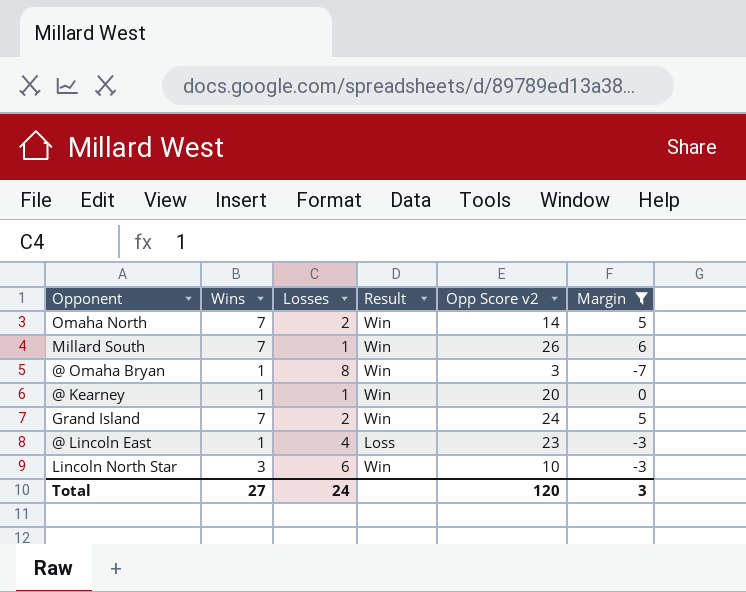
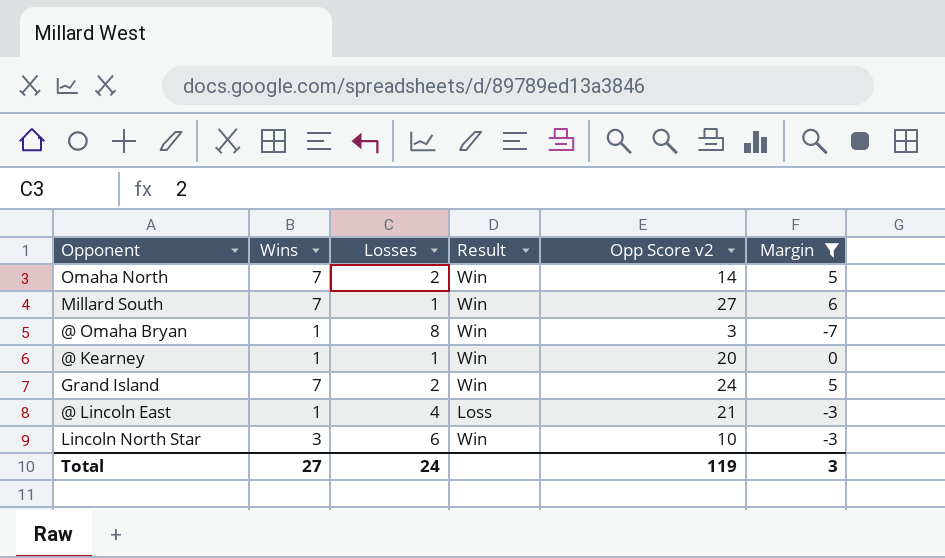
Millard South | Opp Score v2: 26 -> 27
@ Lincoln East | Opp Score v2: 23 -> 21
Total | Opp Score v2: 120 -> 119

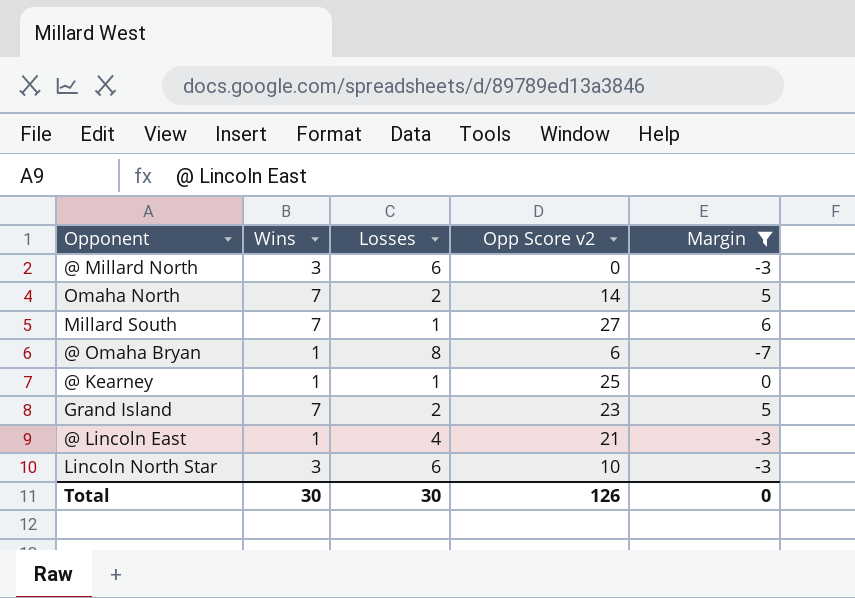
column Result | position: 4 -> none
row @ Millard North: none -> 3 | 6 | 0 | -3
@ Omaha Bryan | Opp Score v2: 3 -> 6
@ Kearney | Opp Score v2: 20 -> 25
Grand Island | Opp Score v2: 24 -> 23
Total | Wins: 27 -> 30
Total | Losses: 24 -> 30
Total | Opp Score v2: 119 -> 126
Total | Margin: 3 -> 0

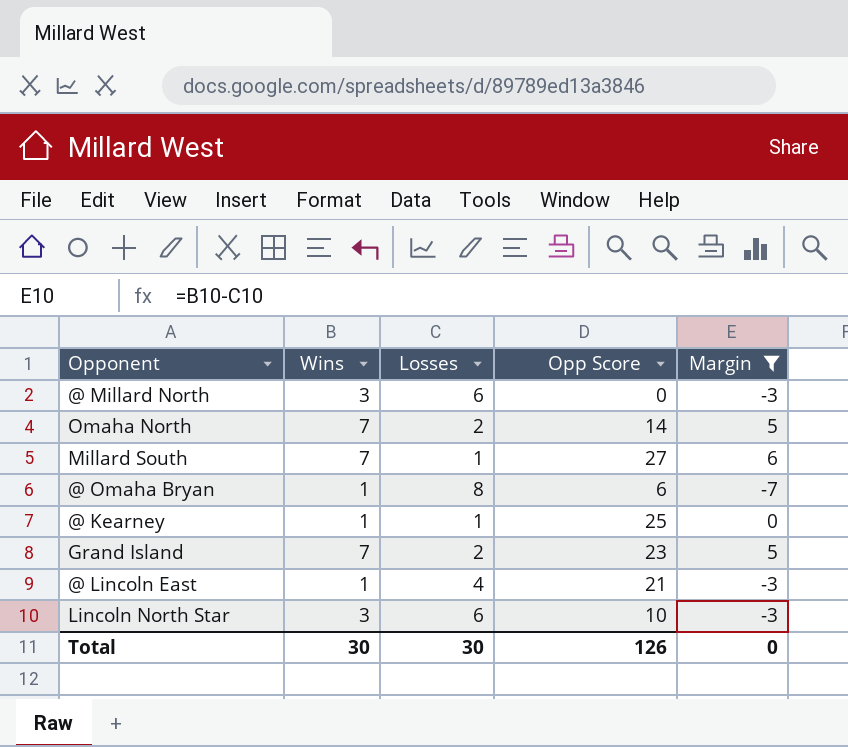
column name: Opp Score v2 -> Opp Score

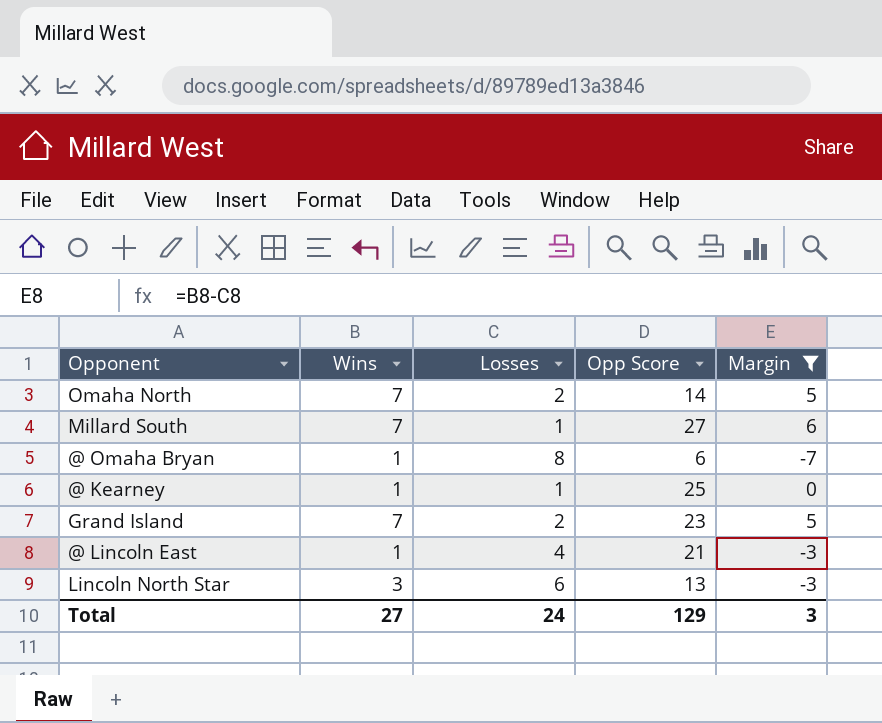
row @ Millard North: 3 | 6 | 0 | -3 -> none
Lincoln North Star | Opp Score: 10 -> 13
Total | Wins: 30 -> 27
Total | Losses: 30 -> 24
Total | Opp Score: 126 -> 129
Total | Margin: 0 -> 3

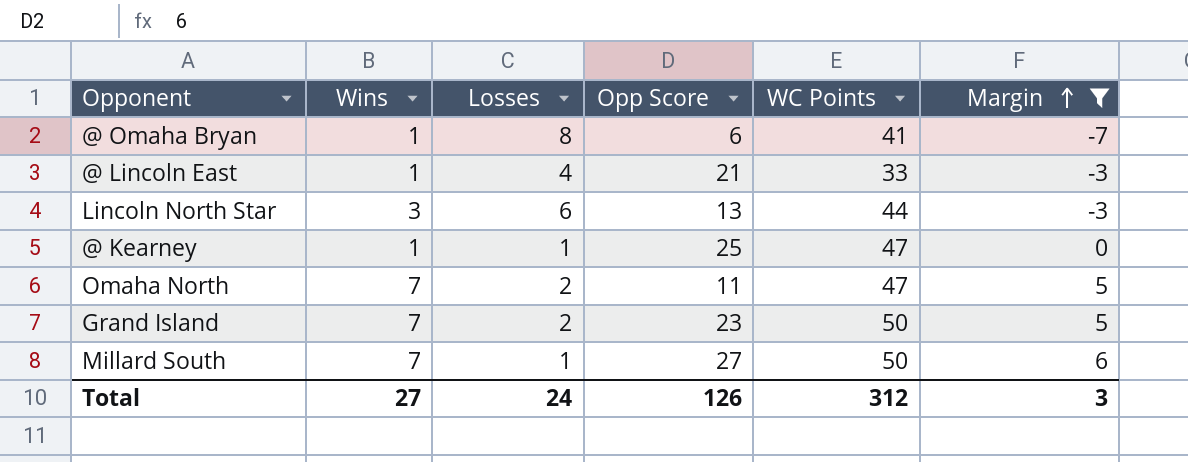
row order: none -> Margin ascending
column WC Points | position: none -> 5
Omaha North | Opp Score: 14 -> 11
Total | Opp Score: 129 -> 126

